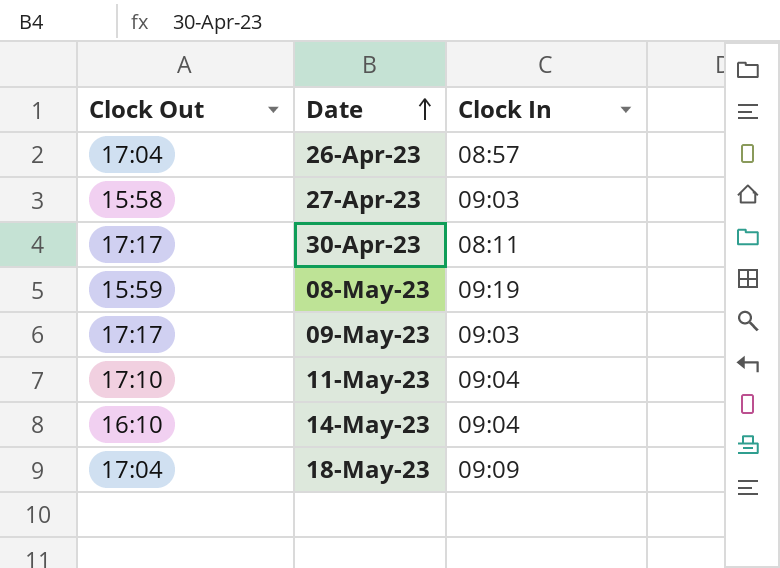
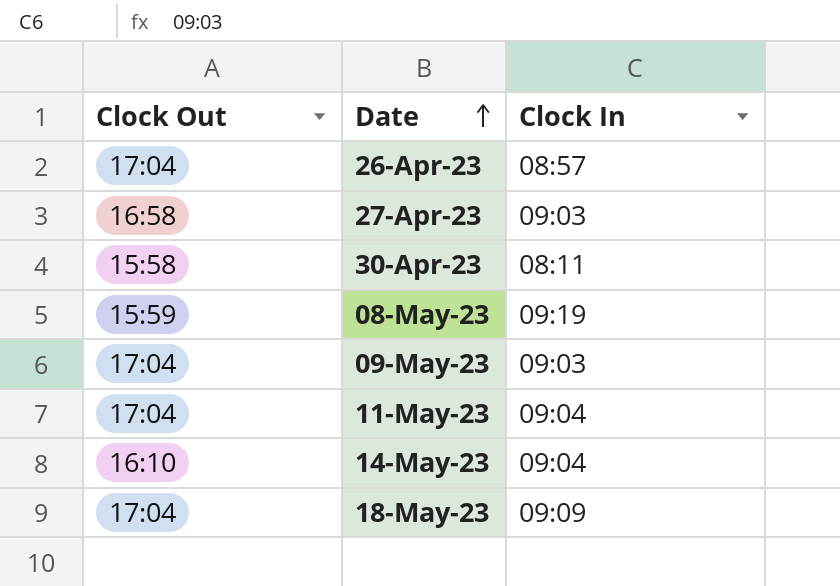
27-Apr-23 | Clock Out: 15:58 -> 16:58
30-Apr-23 | Clock Out: 17:17 -> 15:58
09-May-23 | Clock Out: 17:17 -> 17:04
11-May-23 | Clock Out: 17:10 -> 17:04

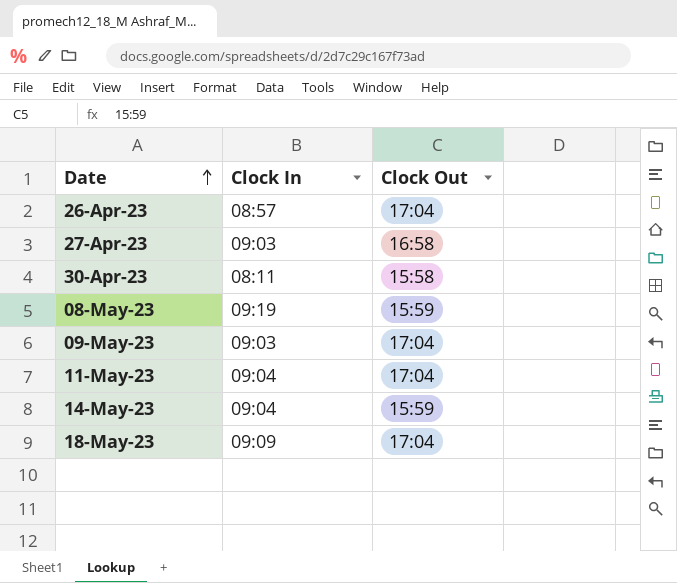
column Clock Out | position: 1 -> 3
14-May-23 | Clock Out: 16:10 -> 15:59

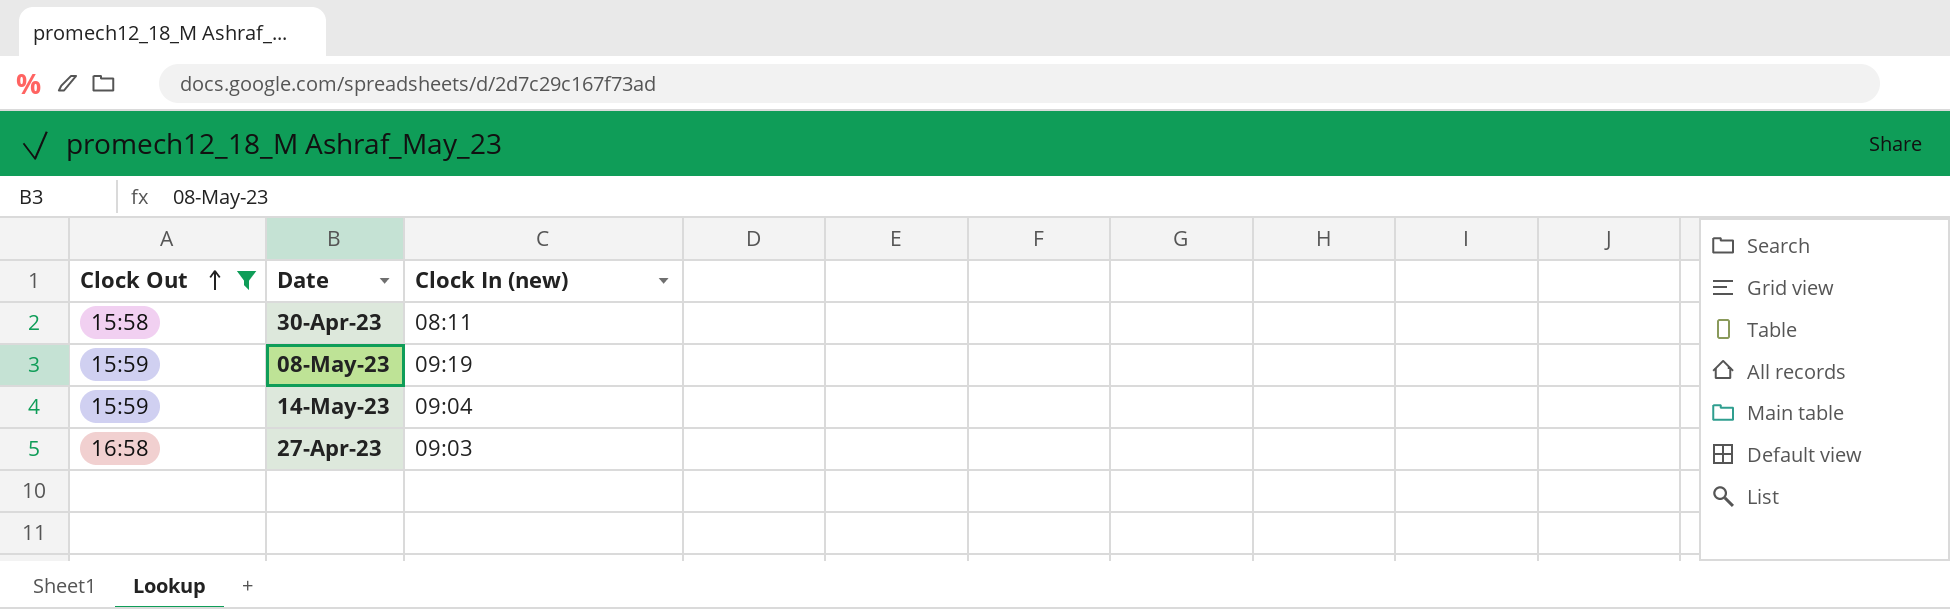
filter: none -> Clock Out != 17:04
row order: Date ascending -> Clock Out ascending
column Clock Out | position: 3 -> 1
column name: Clock In -> Clock In (new)

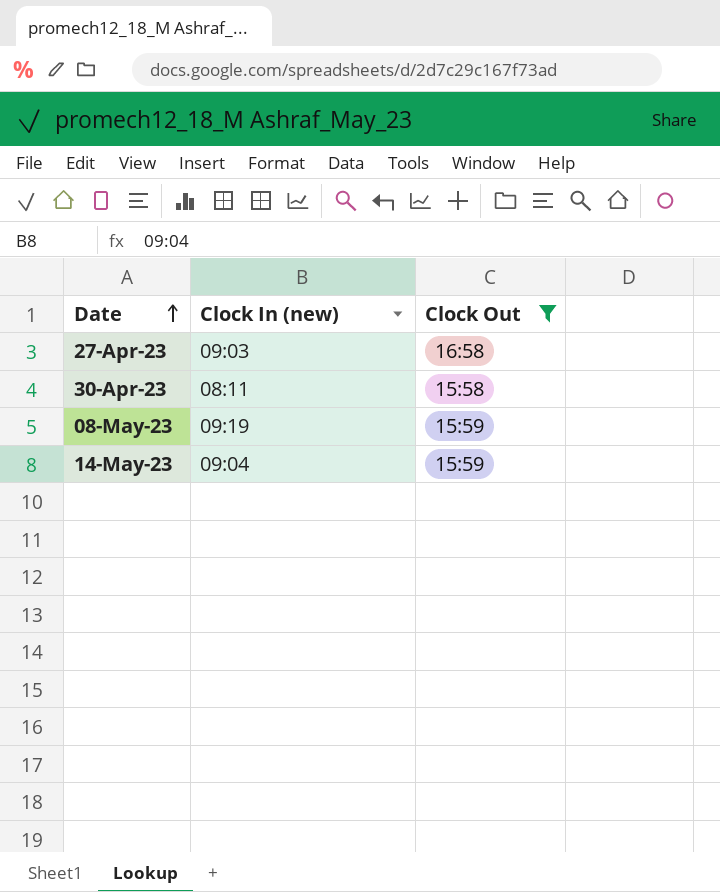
row order: Clock Out ascending -> Date ascending
column Clock Out | position: 1 -> 3

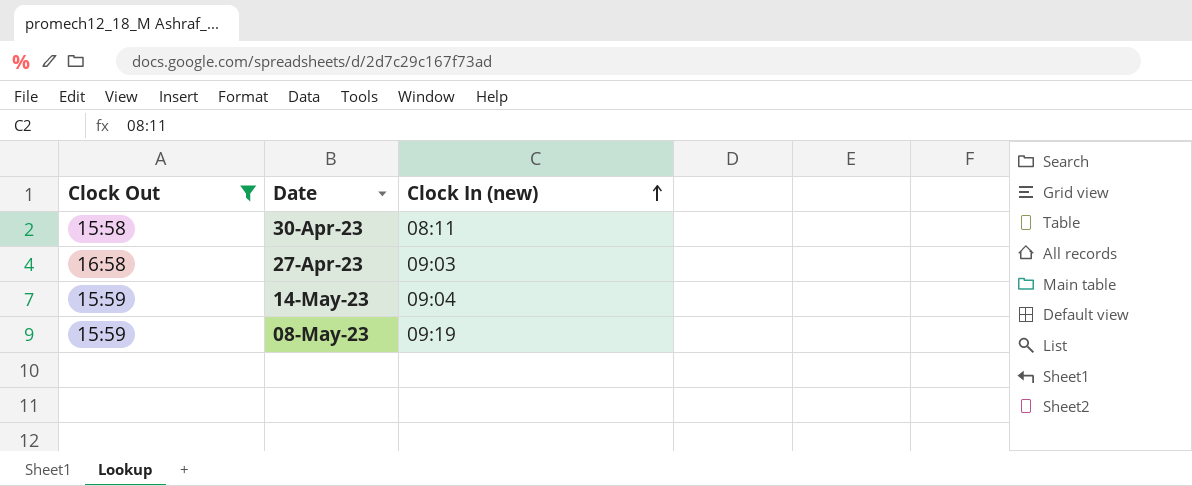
row order: Date ascending -> Clock In (new) ascending
column Clock Out | position: 3 -> 1

